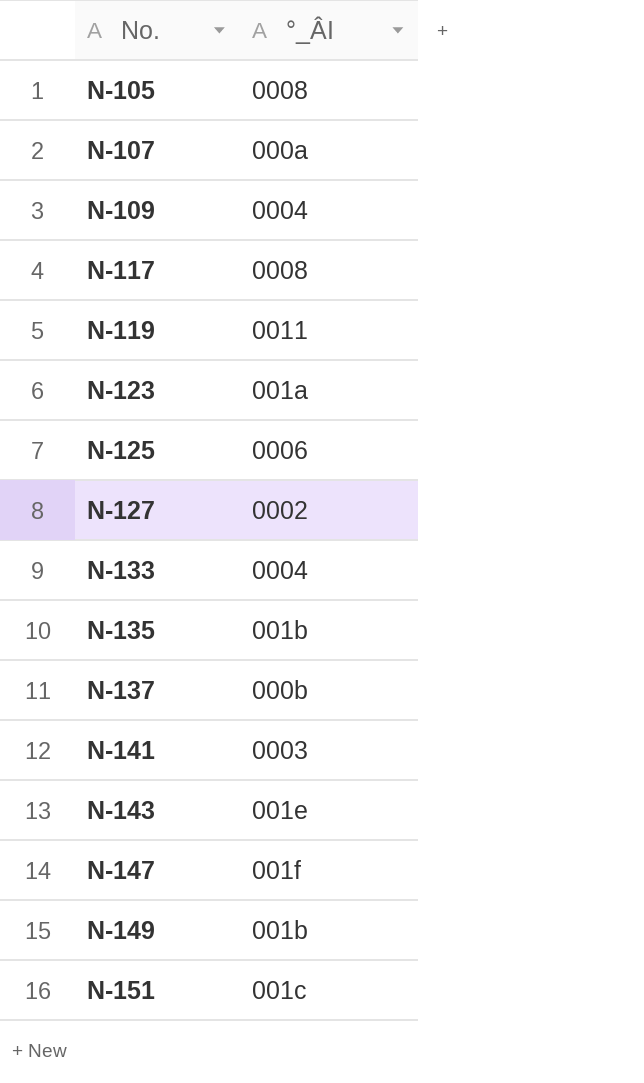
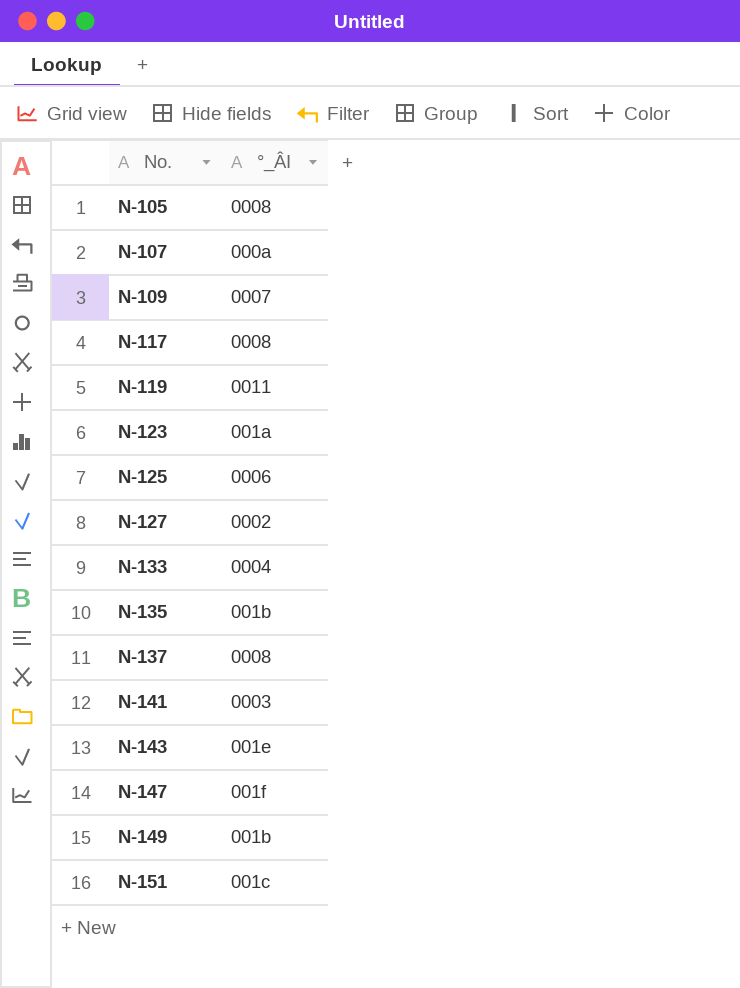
N-109 | °_ÂI: 0004 -> 0007
N-137 | °_ÂI: 000b -> 0008

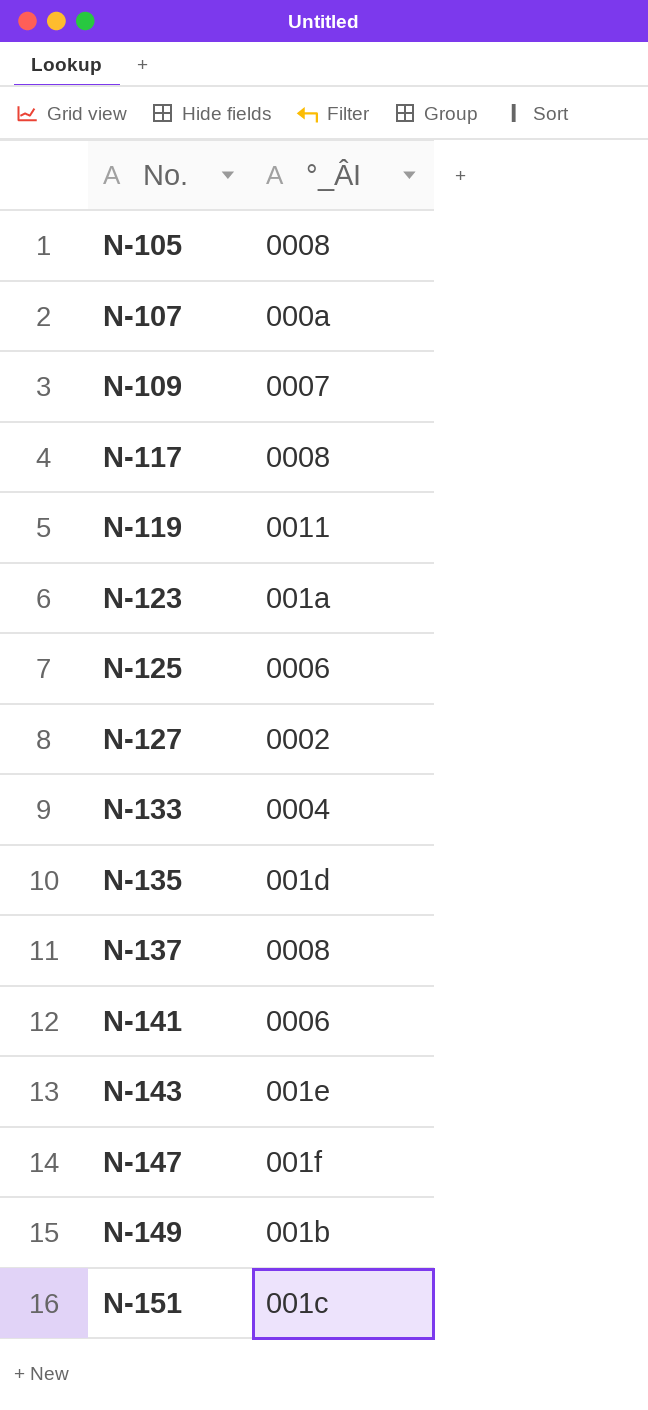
N-135 | °_ÂI: 001b -> 001d
N-141 | °_ÂI: 0003 -> 0006

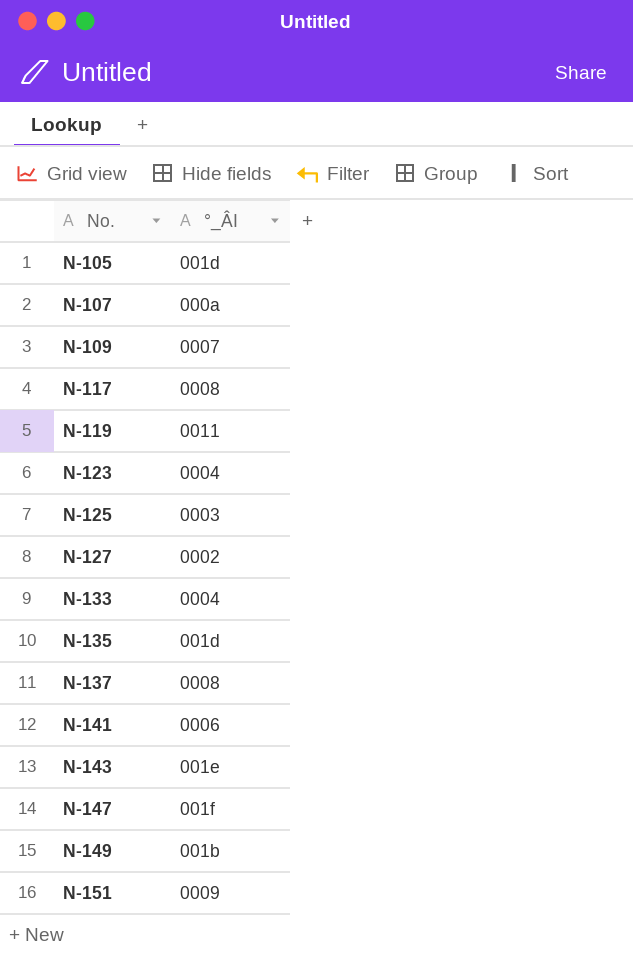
N-105 | °_ÂI: 0008 -> 001d
N-123 | °_ÂI: 001a -> 0004
N-125 | °_ÂI: 0006 -> 0003
N-151 | °_ÂI: 001c -> 0009

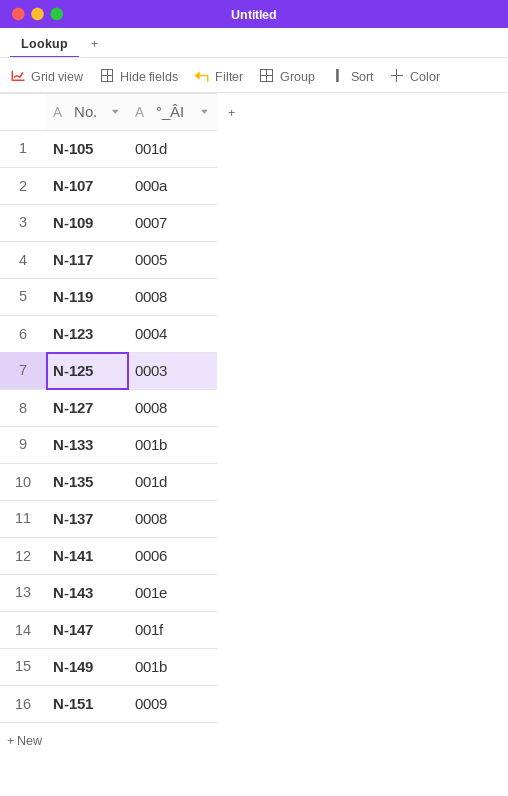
N-117 | °_ÂI: 0008 -> 0005
N-119 | °_ÂI: 0011 -> 0008
N-127 | °_ÂI: 0002 -> 0008
N-133 | °_ÂI: 0004 -> 001b

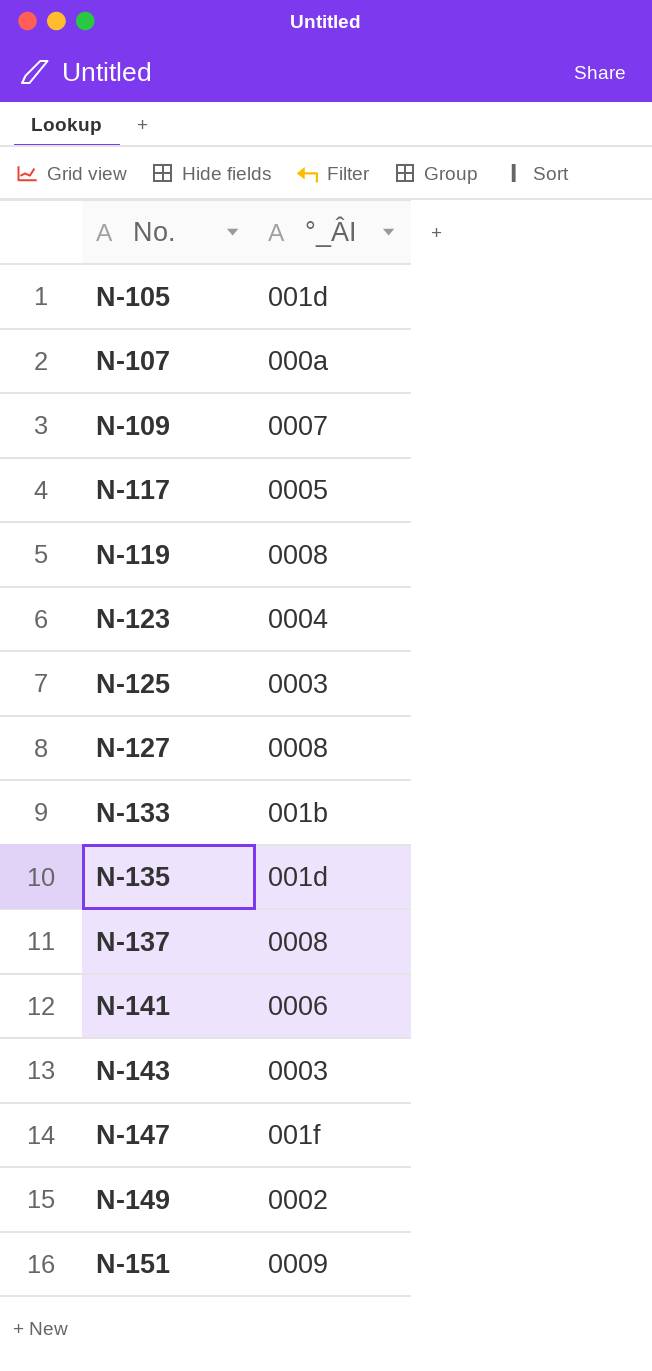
N-143 | °_ÂI: 001e -> 0003
N-149 | °_ÂI: 001b -> 0002

